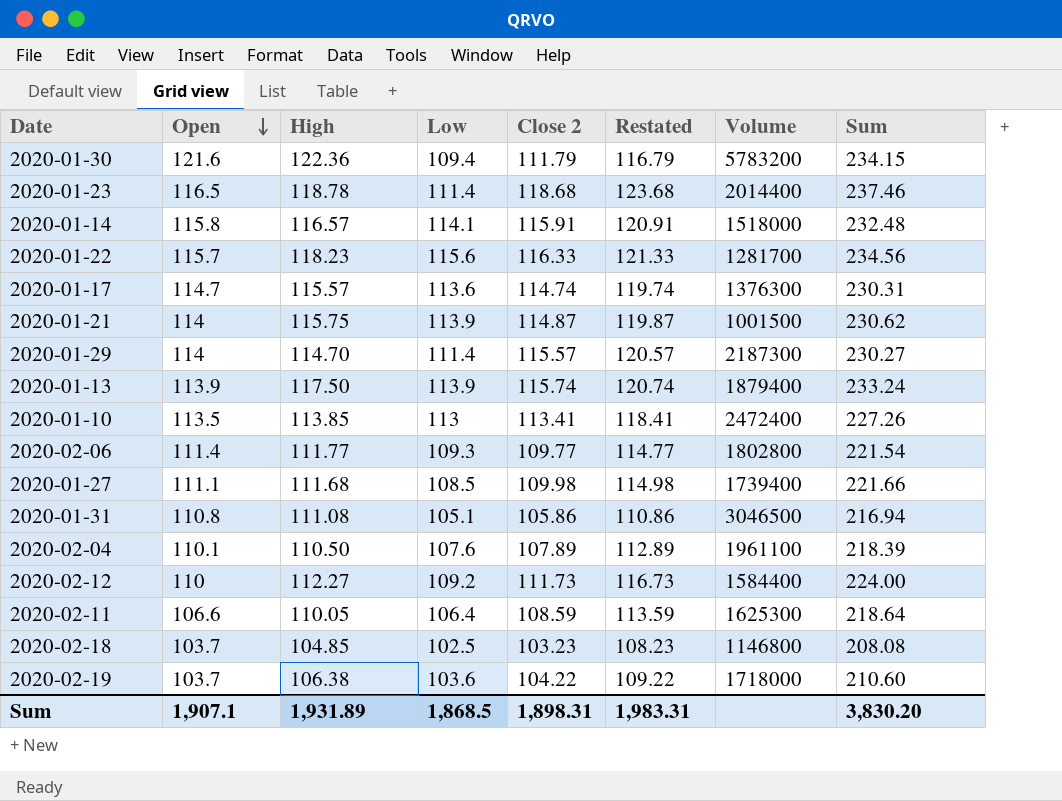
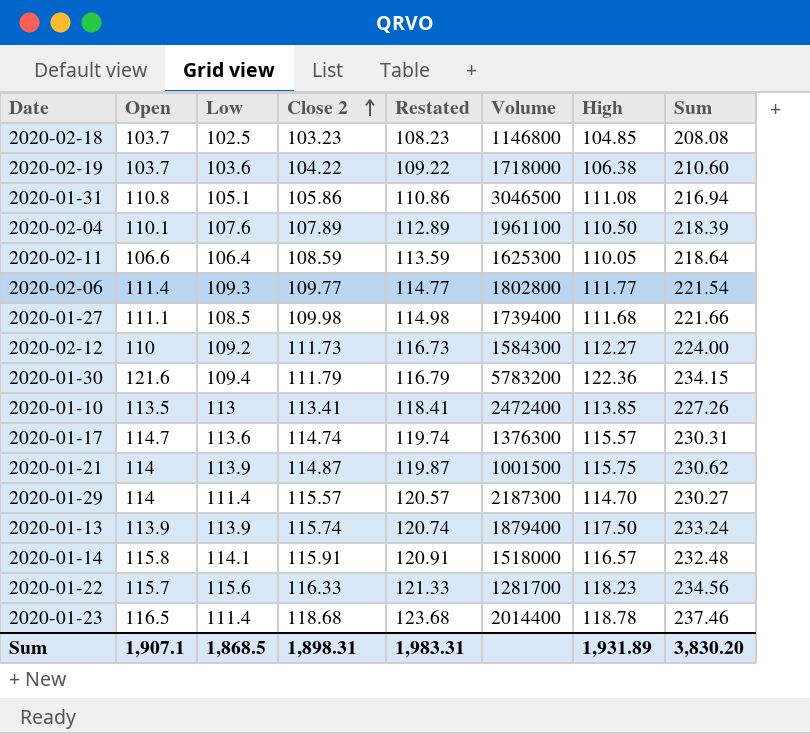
row order: Open descending -> Close 2 ascending
column High | position: 3 -> 7
2020-02-12 | Volume: 1584400 -> 1584300

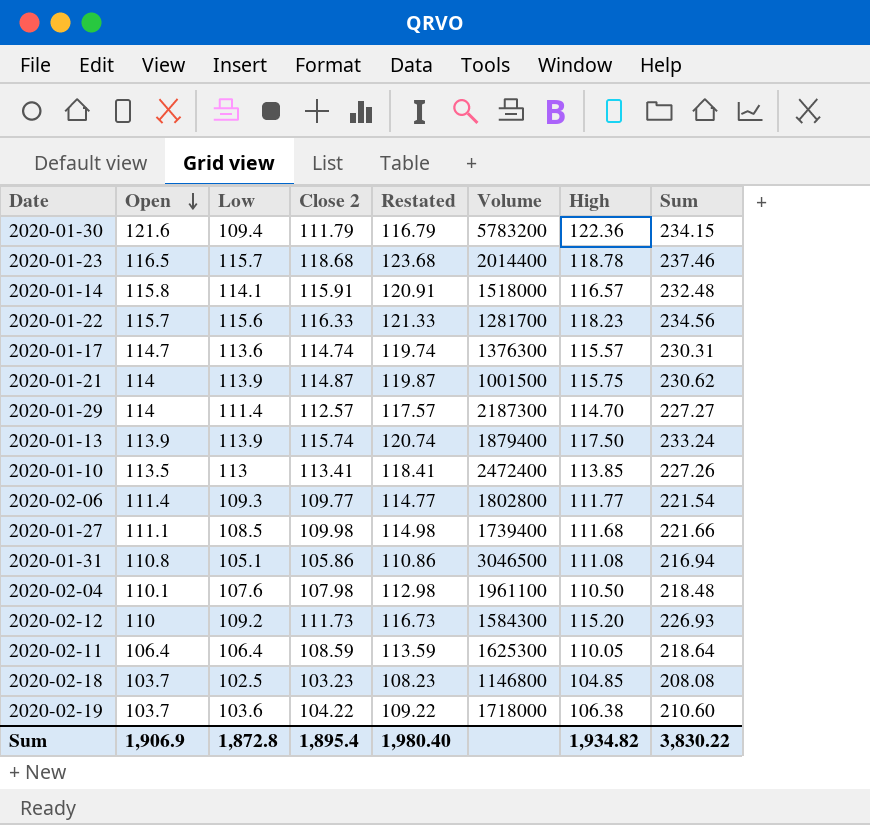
row order: Close 2 ascending -> Open descending
2020-01-23 | Low: 111.4 -> 115.7
2020-01-29 | Close 2: 115.57 -> 112.57
2020-01-29 | Restated: 120.57 -> 117.57
2020-01-29 | Sum: 230.27 -> 227.27
2020-02-04 | Close 2: 107.89 -> 107.98
2020-02-04 | Restated: 112.89 -> 112.98
2020-02-04 | Sum: 218.39 -> 218.48
2020-02-12 | High: 112.27 -> 115.20
2020-02-12 | Sum: 224.00 -> 226.93
2020-02-11 | Open: 106.6 -> 106.4
Sum | Open: 1,907.1 -> 1,906.9
Sum | Low: 1,868.5 -> 1,872.8
Sum | Close 2: 1,898.31 -> 1,895.4
Sum | Restated: 1,983.31 -> 1,980.40
Sum | High: 1,931.89 -> 1,934.82
Sum | Sum: 3,830.20 -> 3,830.22

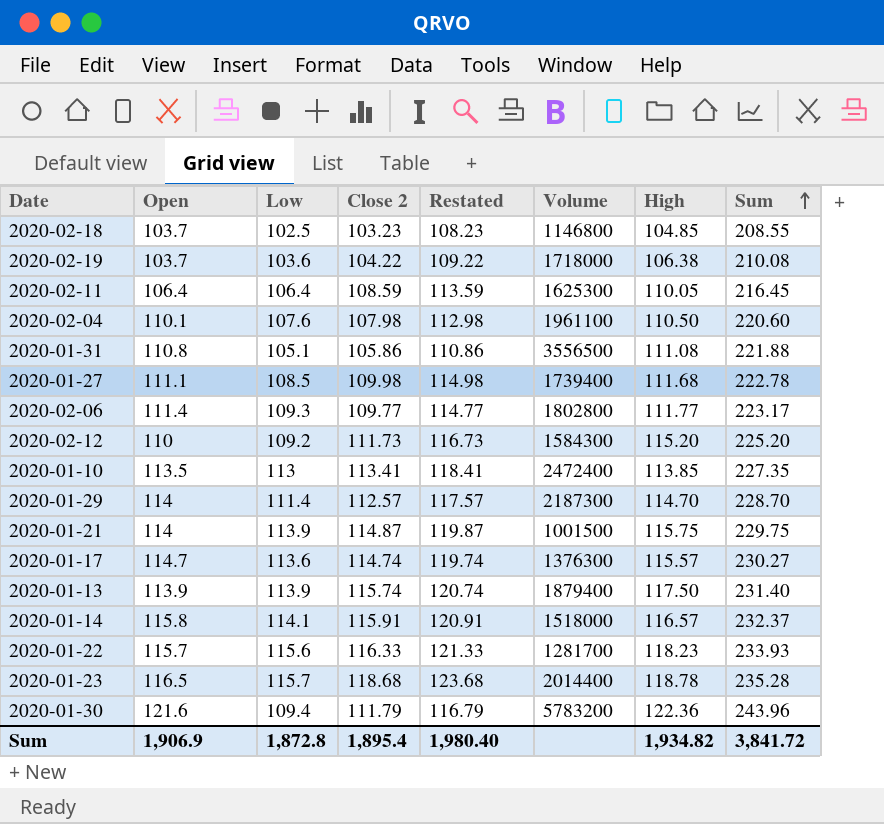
row order: Open descending -> Sum ascending
column Sum | formula: [Close 2] + [High] -> [Open] + [High]
2020-01-31 | Volume: 3046500 -> 3556500
Sum | Sum: 3,830.22 -> 3,841.72

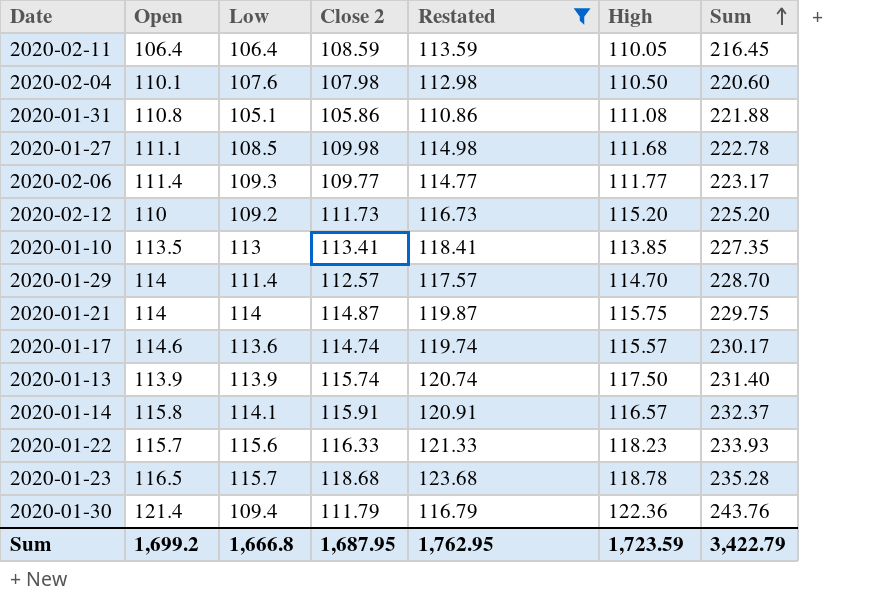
filter: none -> Restated >= 110.86
column Volume | position: 6 -> none
2020-01-21 | Low: 113.9 -> 114
2020-01-17 | Open: 114.7 -> 114.6
2020-01-17 | Sum: 230.27 -> 230.17
2020-01-30 | Open: 121.6 -> 121.4
2020-01-30 | Sum: 243.96 -> 243.76
Sum | Open: 1,906.9 -> 1,699.2
Sum | Low: 1,872.8 -> 1,666.8
Sum | Close 2: 1,895.4 -> 1,687.95
Sum | Restated: 1,980.40 -> 1,762.95
Sum | High: 1,934.82 -> 1,723.59
Sum | Sum: 3,841.72 -> 3,422.79

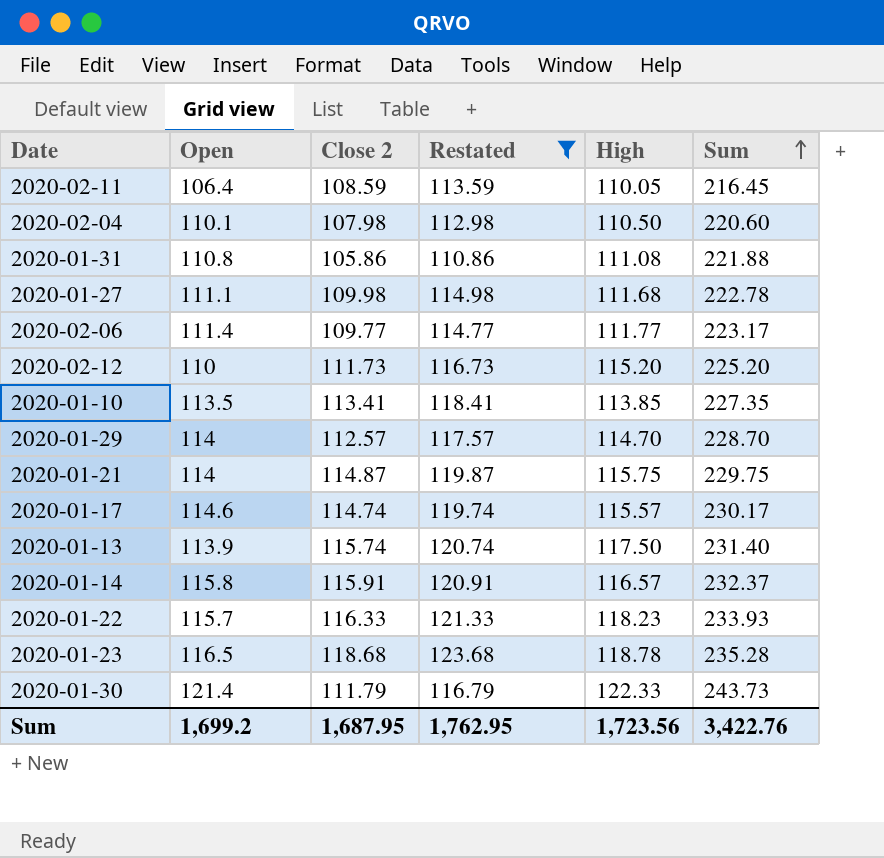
column Low | position: 3 -> none
2020-01-30 | High: 122.36 -> 122.33
2020-01-30 | Sum: 243.76 -> 243.73
Sum | High: 1,723.59 -> 1,723.56
Sum | Sum: 3,422.79 -> 3,422.76

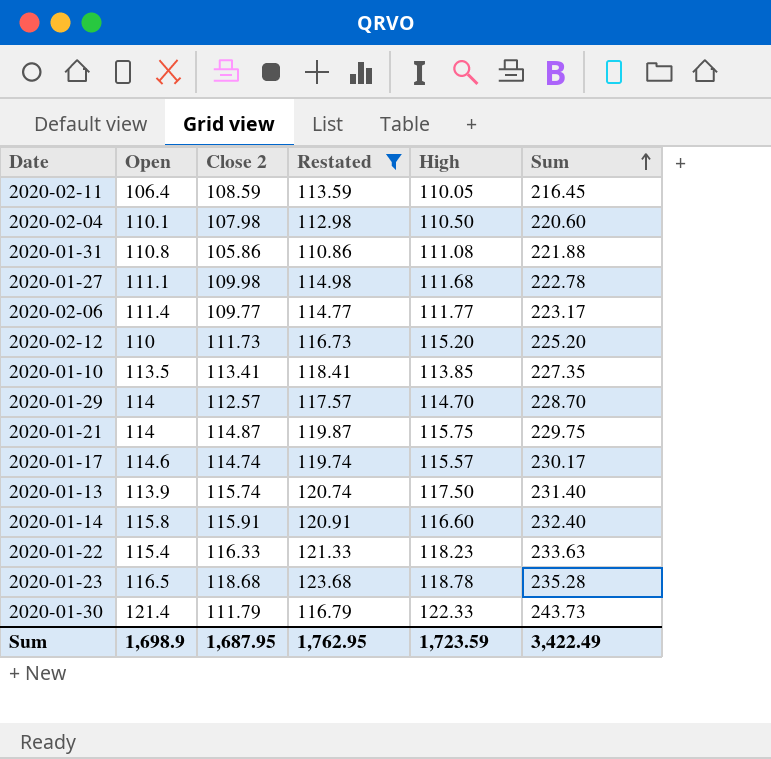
2020-01-14 | High: 116.57 -> 116.60
2020-01-14 | Sum: 232.37 -> 232.40
2020-01-22 | Open: 115.7 -> 115.4
2020-01-22 | Sum: 233.93 -> 233.63
Sum | Open: 1,699.2 -> 1,698.9
Sum | High: 1,723.56 -> 1,723.59
Sum | Sum: 3,422.76 -> 3,422.49

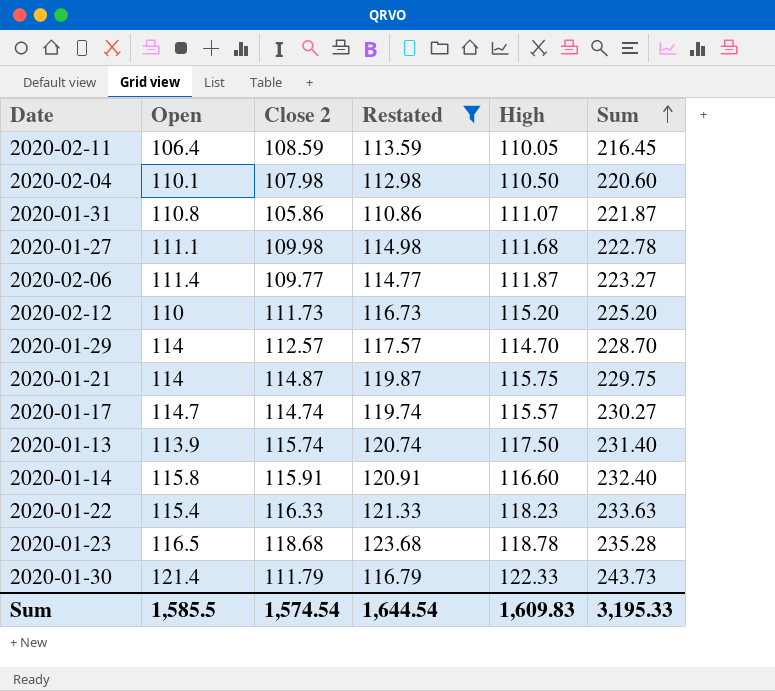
row 2020-01-10: 113.5 | 113.41 | 118.41 | 113.85 | 227.35 -> none
2020-01-31 | High: 111.08 -> 111.07
2020-01-31 | Sum: 221.88 -> 221.87
2020-02-06 | High: 111.77 -> 111.87
2020-02-06 | Sum: 223.17 -> 223.27
2020-01-17 | Open: 114.6 -> 114.7
2020-01-17 | Sum: 230.17 -> 230.27
Sum | Open: 1,698.9 -> 1,585.5
Sum | Close 2: 1,687.95 -> 1,574.54
Sum | Restated: 1,762.95 -> 1,644.54
Sum | High: 1,723.59 -> 1,609.83
Sum | Sum: 3,422.49 -> 3,195.33

